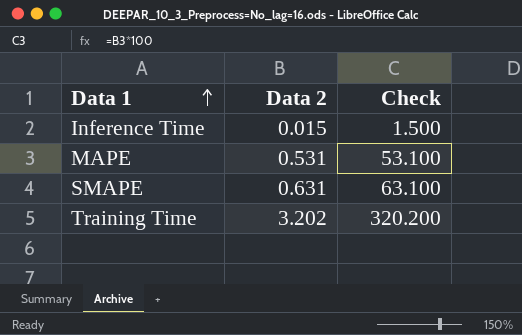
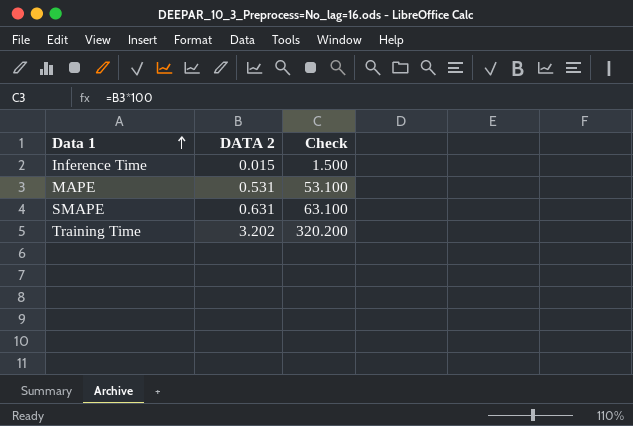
column name: Data 2 -> DATA 2

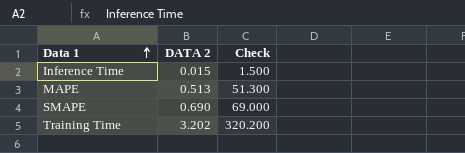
MAPE | DATA 2: 0.531 -> 0.513
MAPE | Check: 53.100 -> 51.300
SMAPE | DATA 2: 0.631 -> 0.690
SMAPE | Check: 63.100 -> 69.000

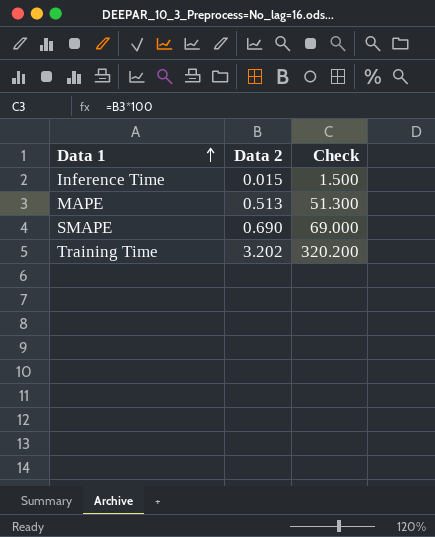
column name: DATA 2 -> Data 2

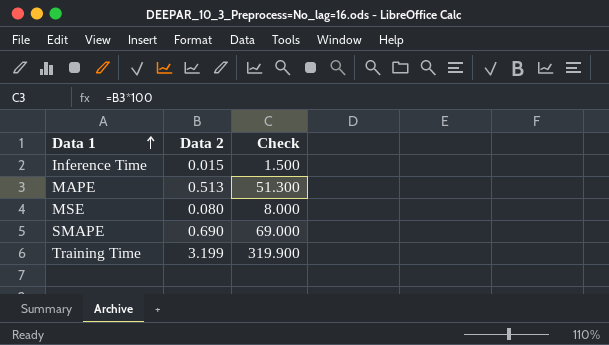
row MSE: none -> 0.080 | 8.000
Training Time | Data 2: 3.202 -> 3.199
Training Time | Check: 320.200 -> 319.900

